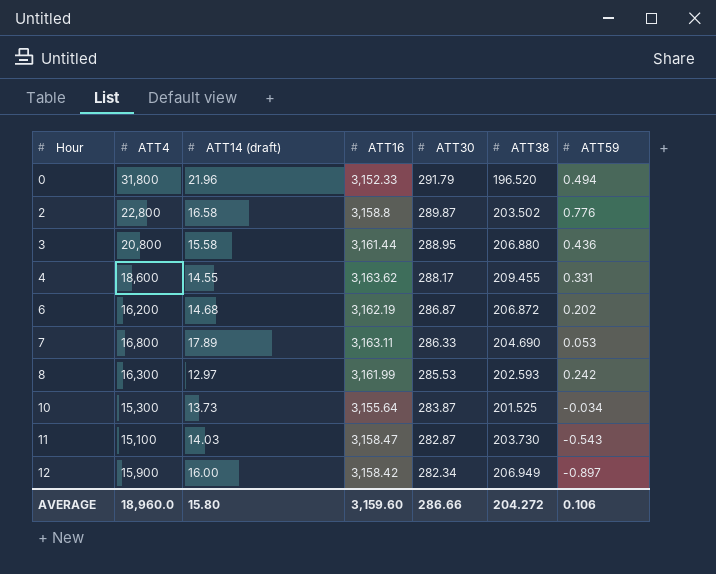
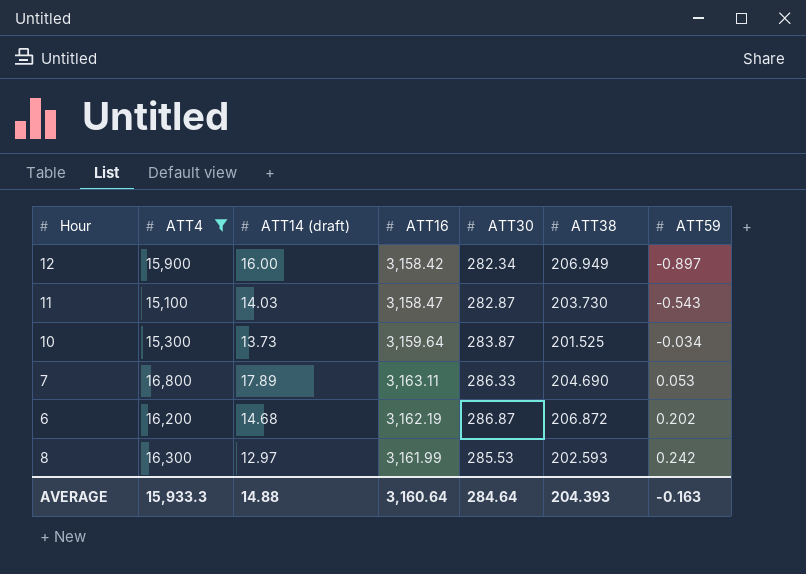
filter: none -> ATT4 <= 16,800
row order: Hour ascending -> ATT59 ascending
10 | ATT16: 3,155.64 -> 3,159.64
AVERAGE | ATT4: 18,960.0 -> 15,933.3
AVERAGE | ATT14 (draft): 15.80 -> 14.88
AVERAGE | ATT16: 3,159.60 -> 3,160.64
AVERAGE | ATT30: 286.66 -> 284.64
AVERAGE | ATT38: 204.272 -> 204.393
AVERAGE | ATT59: 0.106 -> -0.163

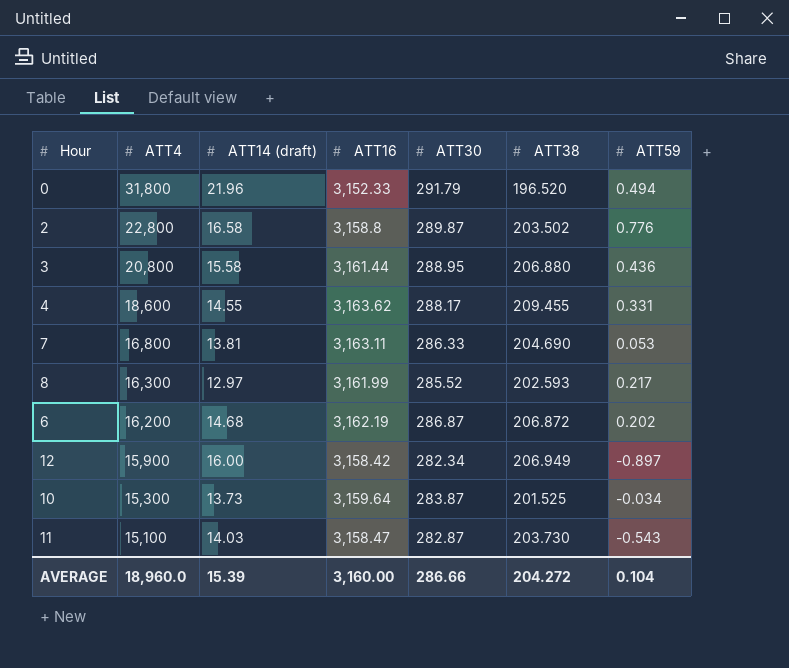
filter: ATT4 <= 16,800 -> none
row order: ATT59 ascending -> ATT4 descending
7 | ATT14 (draft): 17.89 -> 13.81
8 | ATT30: 285.53 -> 285.52
8 | ATT59: 0.242 -> 0.217
AVERAGE | ATT4: 15,933.3 -> 18,960.0
AVERAGE | ATT14 (draft): 14.88 -> 15.39
AVERAGE | ATT16: 3,160.64 -> 3,160.00
AVERAGE | ATT30: 284.64 -> 286.66
AVERAGE | ATT38: 204.393 -> 204.272
AVERAGE | ATT59: -0.163 -> 0.104

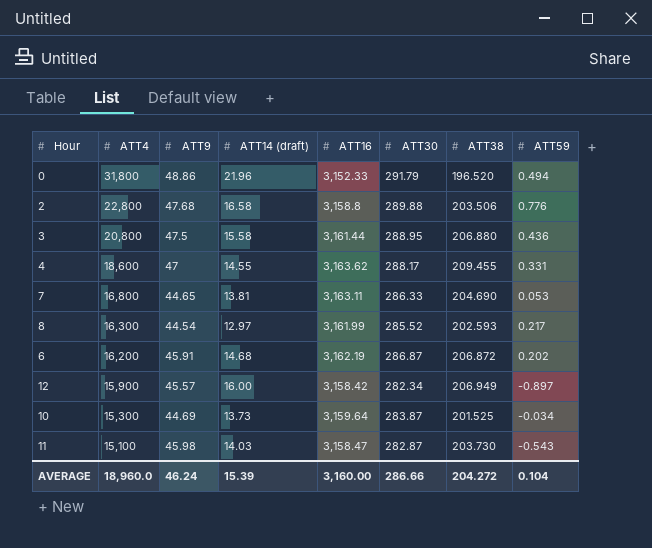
column ATT9 | position: none -> 3
2 | ATT30: 289.87 -> 289.88
2 | ATT38: 203.502 -> 203.506

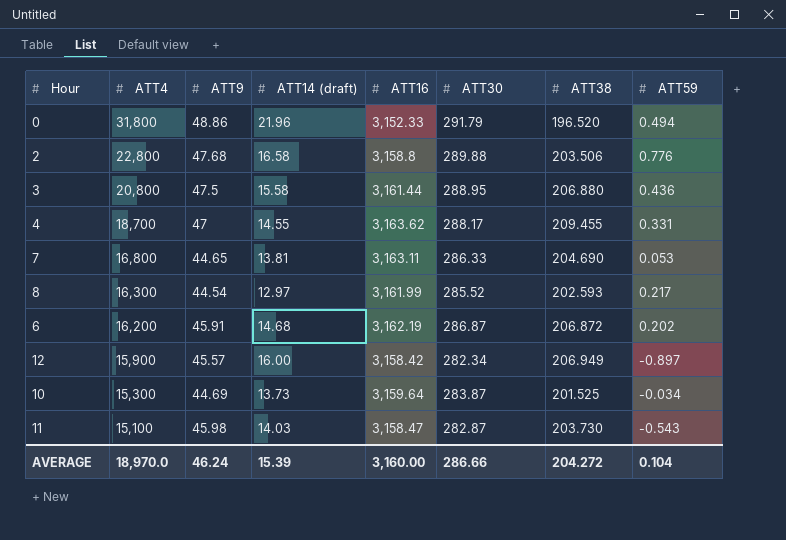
4 | ATT4: 18,600 -> 18,700
AVERAGE | ATT4: 18,960.0 -> 18,970.0

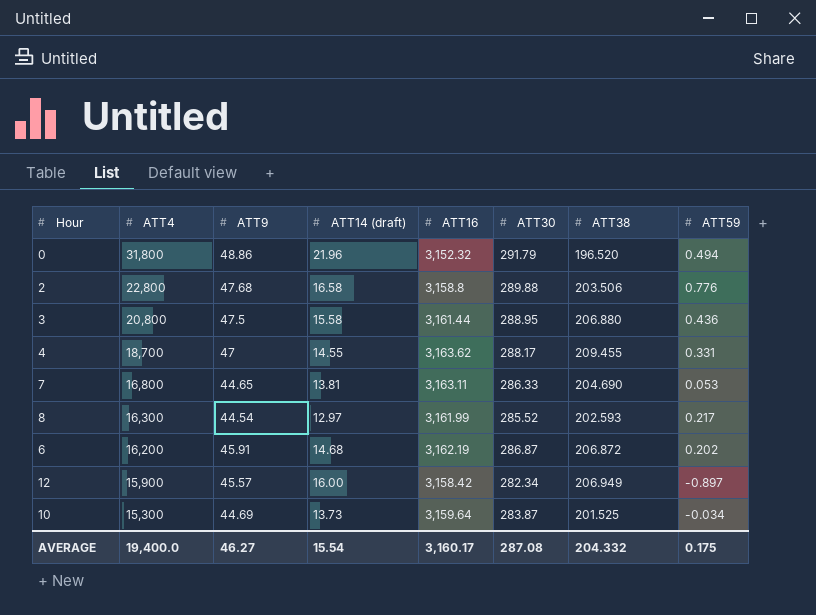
row 11: 15,100 | 45.98 | 14.03 | 3,158.47 | 282.87 | 203.730 | -0.543 -> none
0 | ATT16: 3,152.33 -> 3,152.32
AVERAGE | ATT4: 18,970.0 -> 19,400.0
AVERAGE | ATT9: 46.24 -> 46.27
AVERAGE | ATT14 (draft): 15.39 -> 15.54
AVERAGE | ATT16: 3,160.00 -> 3,160.17
AVERAGE | ATT30: 286.66 -> 287.08
AVERAGE | ATT38: 204.272 -> 204.332
AVERAGE | ATT59: 0.104 -> 0.175

